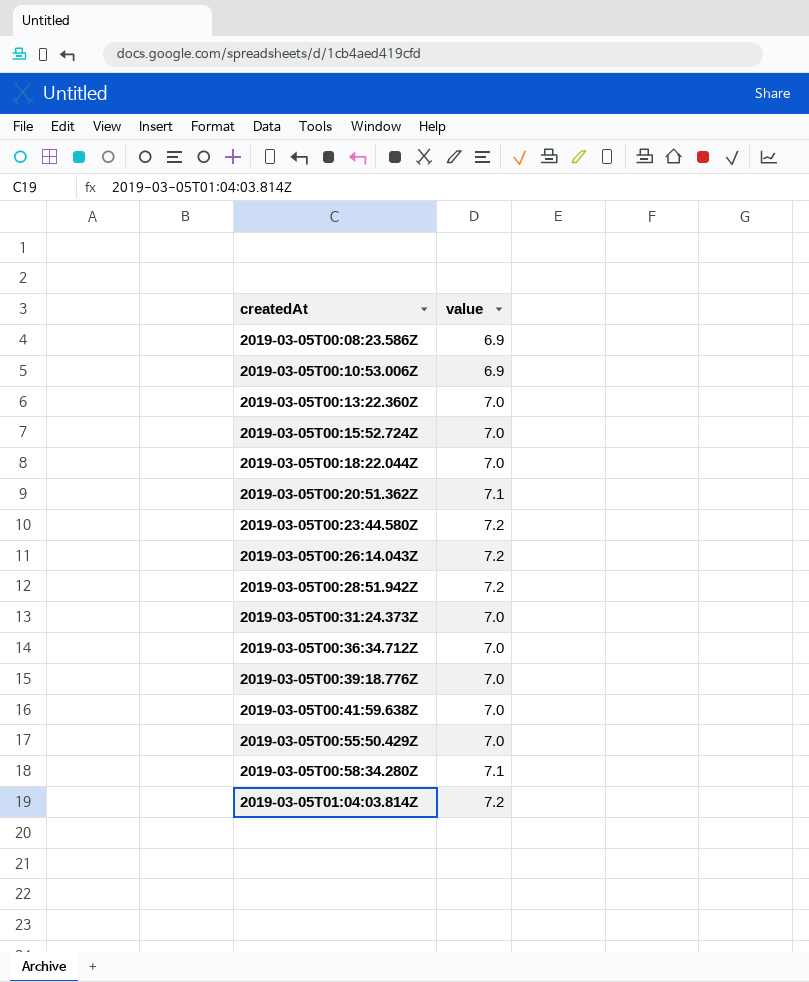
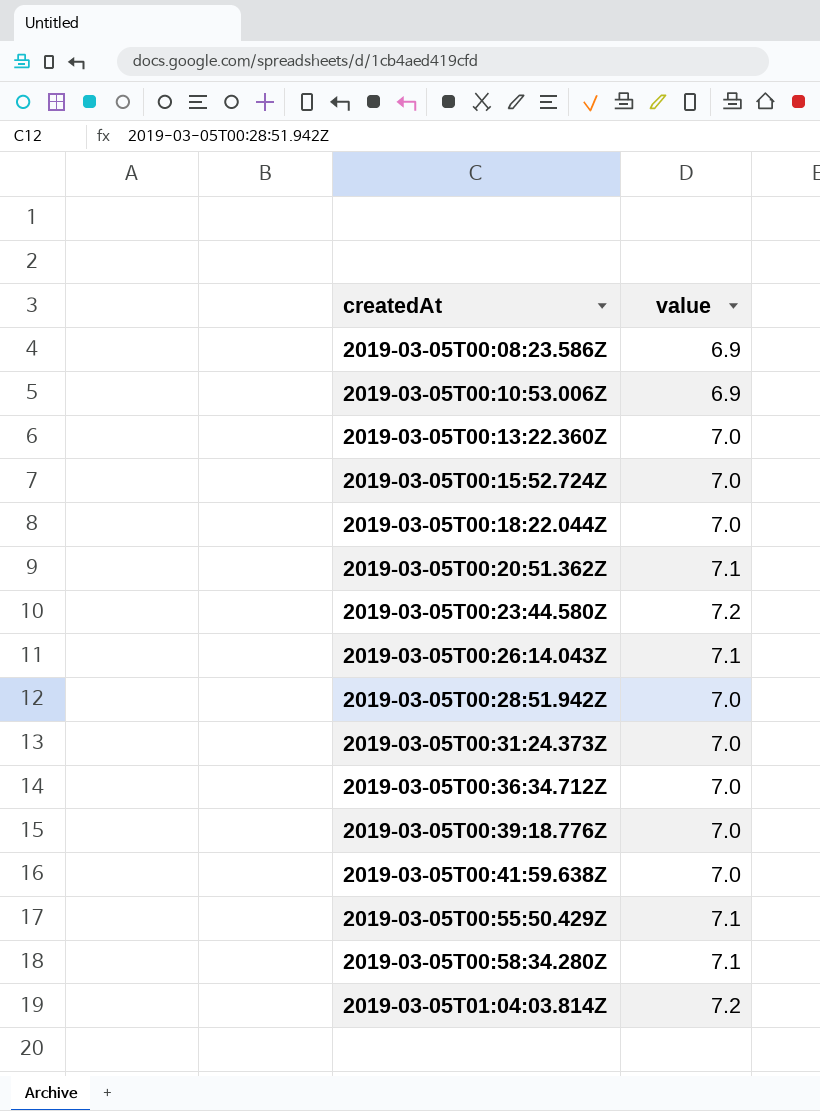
2019-03-05T00:26:14.043Z | value: 7.2 -> 7.1
2019-03-05T00:28:51.942Z | value: 7.2 -> 7.0
2019-03-05T00:55:50.429Z | value: 7.0 -> 7.1

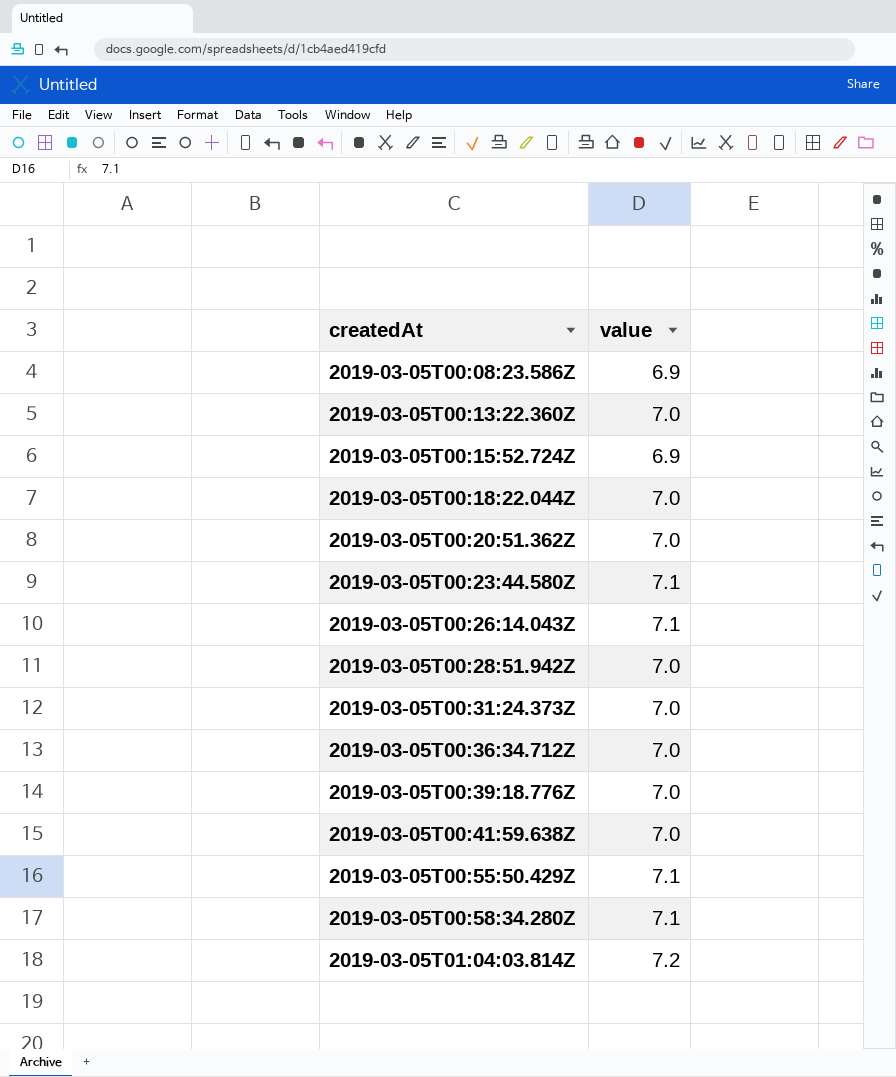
row 2019-03-05T00:10:53.006Z: 6.9 -> none
2019-03-05T00:15:52.724Z | value: 7.0 -> 6.9
2019-03-05T00:20:51.362Z | value: 7.1 -> 7.0
2019-03-05T00:23:44.580Z | value: 7.2 -> 7.1

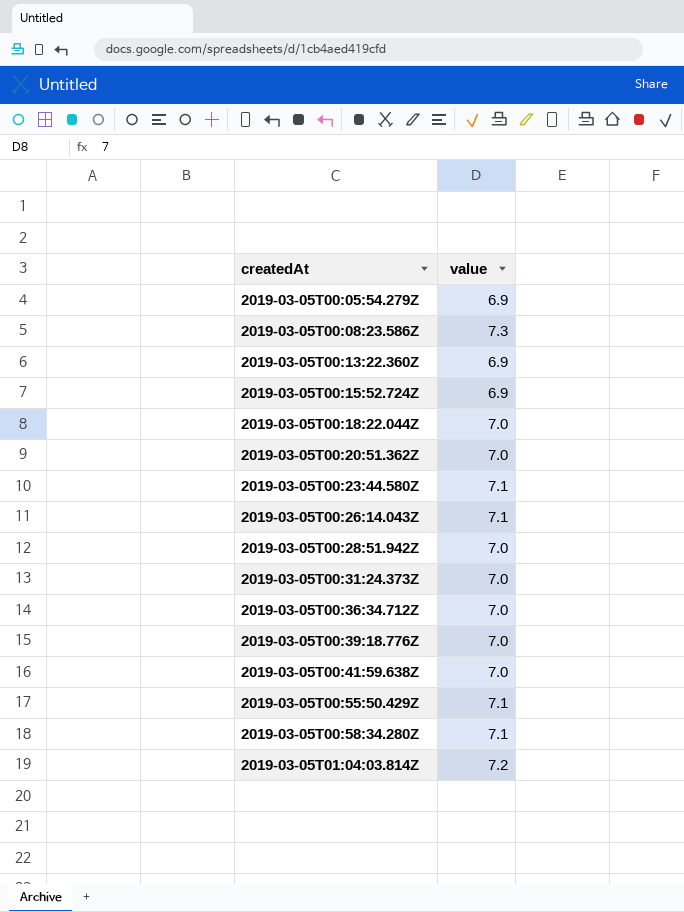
row 2019-03-05T00:05:54.279Z: none -> 6.9
2019-03-05T00:08:23.586Z | value: 6.9 -> 7.3
2019-03-05T00:13:22.360Z | value: 7.0 -> 6.9

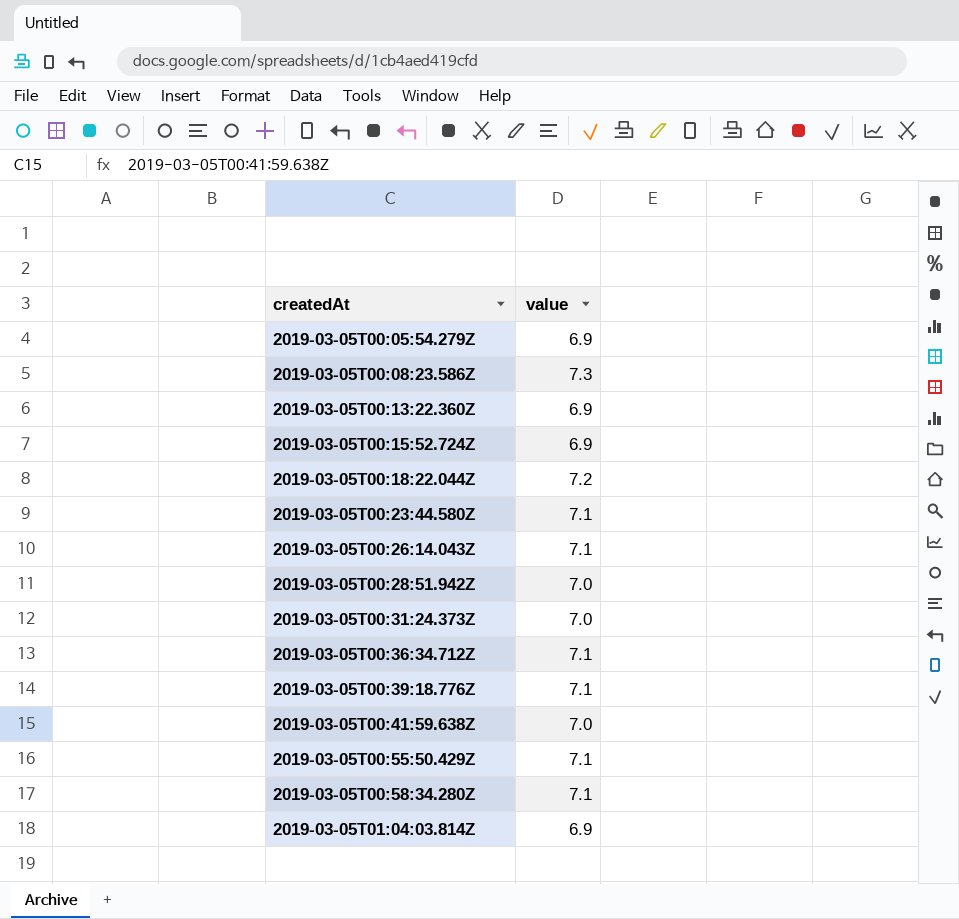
row 2019-03-05T00:20:51.362Z: 7.0 -> none
2019-03-05T00:18:22.044Z | value: 7.0 -> 7.2
2019-03-05T00:36:34.712Z | value: 7.0 -> 7.1
2019-03-05T00:39:18.776Z | value: 7.0 -> 7.1
2019-03-05T01:04:03.814Z | value: 7.2 -> 6.9

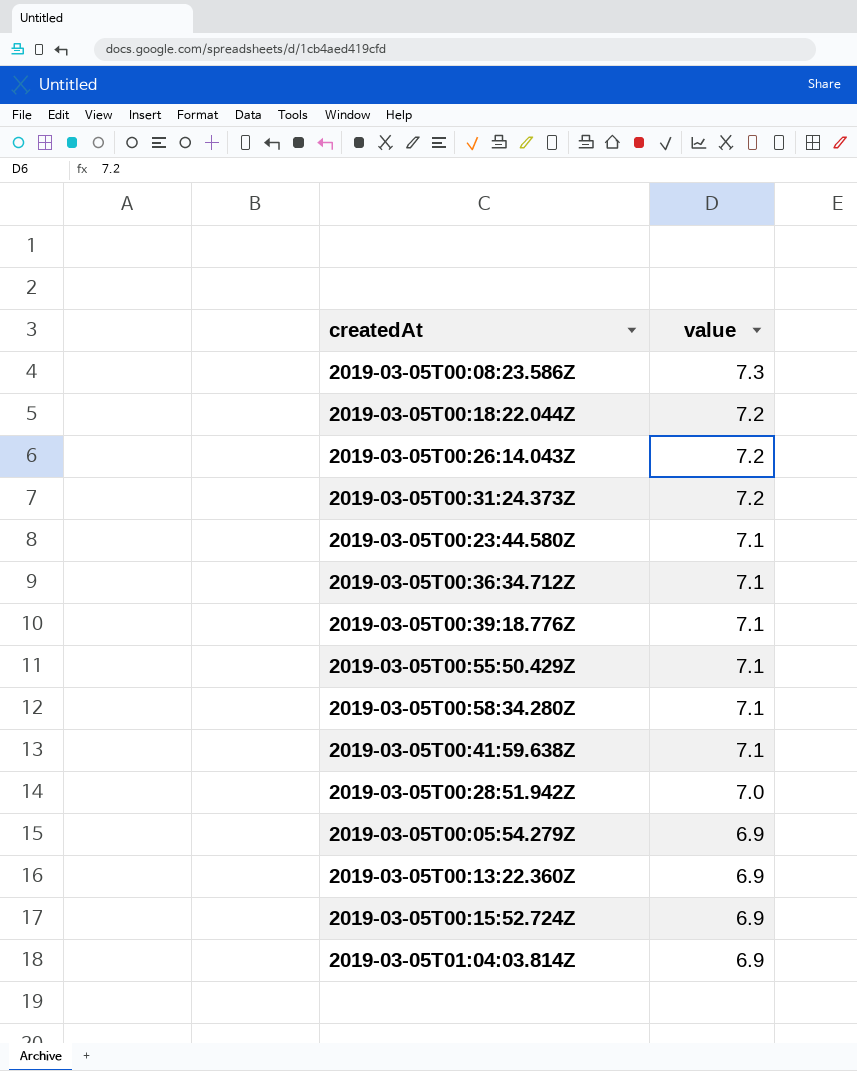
row order: createdAt ascending -> value descending
2019-03-05T00:26:14.043Z | value: 7.1 -> 7.2
2019-03-05T00:31:24.373Z | value: 7.0 -> 7.2
2019-03-05T00:41:59.638Z | value: 7.0 -> 7.1

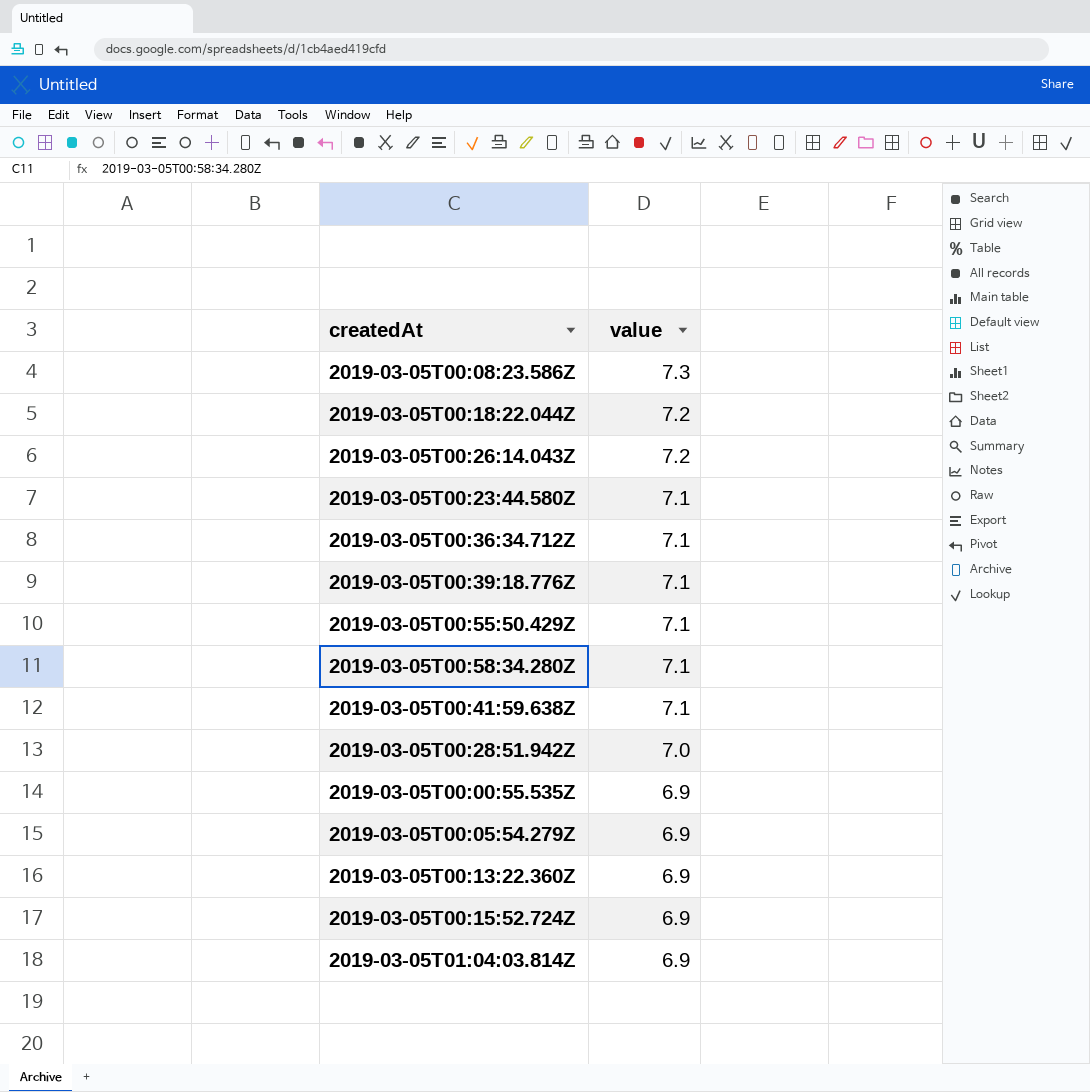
row 2019-03-05T00:31:24.373Z: 7.2 -> none
row 2019-03-05T00:00:55.535Z: none -> 6.9

